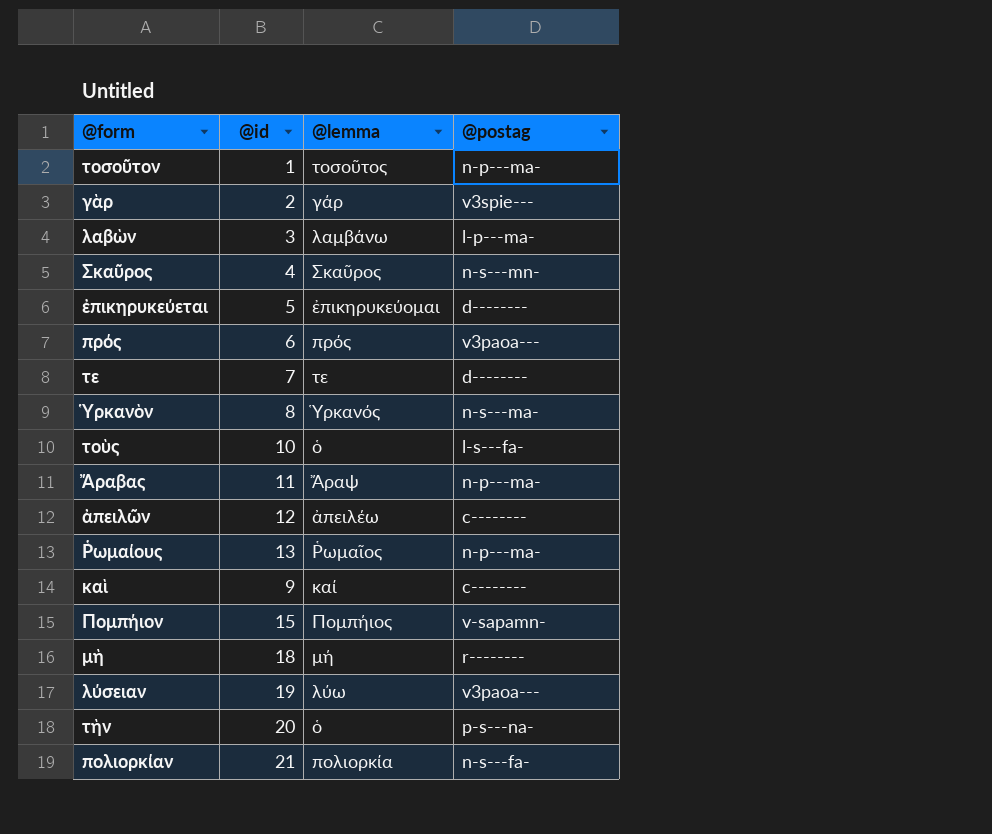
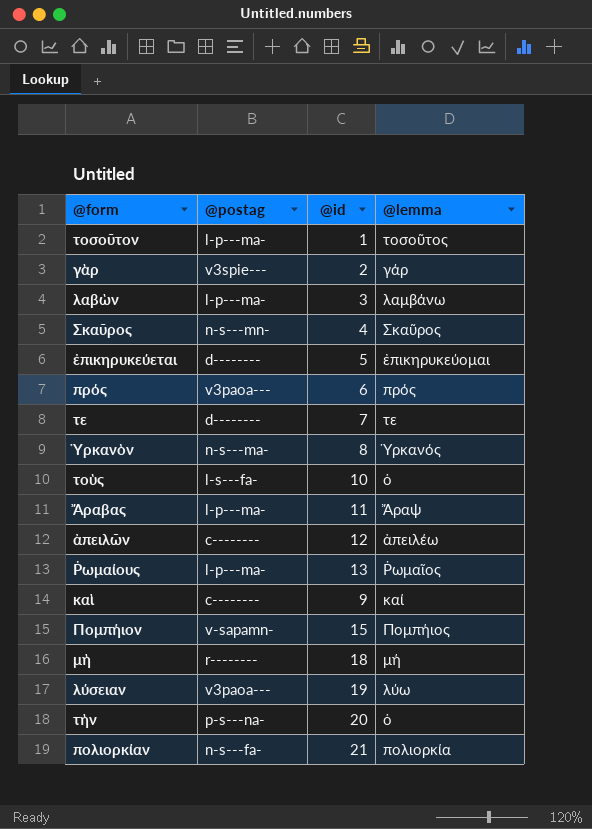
column @postag | position: 4 -> 2
τοσοῦτον | @postag: n-p---ma- -> l-p---ma-
Ἄραβας | @postag: n-p---ma- -> l-p---ma-
Ῥωμαίους | @postag: n-p---ma- -> l-p---ma-

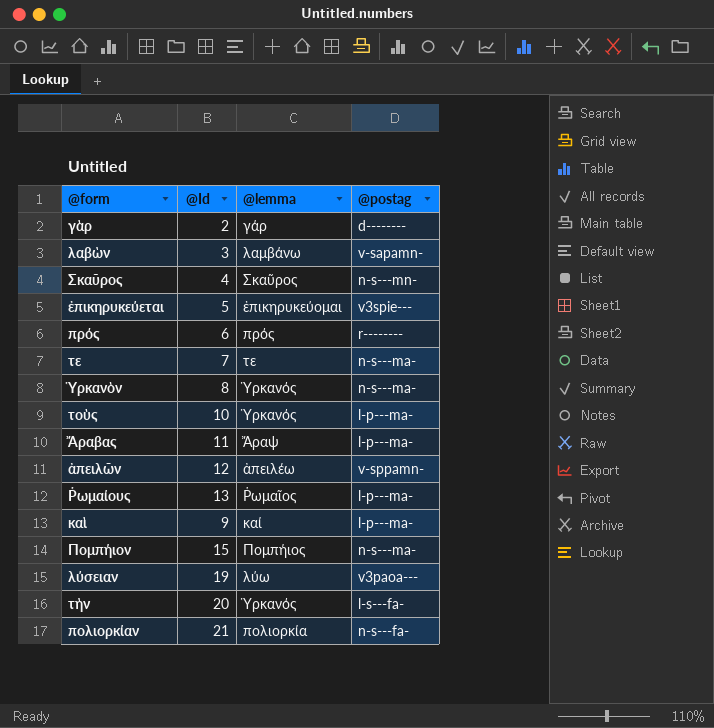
column name: @id -> @Id
column @postag | position: 2 -> 4
row τοσοῦτον: l-p---ma- | 1 | τοσοῦτος -> none
row μὴ: r-------- | 18 | μή -> none
γὰρ | @postag: v3spie--- -> d--------
λαβὼν | @postag: l-p---ma- -> v-sapamn-
ἐπικηρυκεύεται | @postag: d-------- -> v3spie---
πρός | @postag: v3paoa--- -> r--------
τε | @postag: d-------- -> n-s---ma-
τοὺς | @lemma: ὁ -> Ὑρκανός
τοὺς | @postag: l-s---fa- -> l-p---ma-
ἀπειλῶν | @postag: c-------- -> v-sppamn-
καὶ | @postag: c-------- -> l-p---ma-
Πομπήιον | @postag: v-sapamn- -> n-s---ma-
τὴν | @lemma: ὁ -> Ὑρκανός
τὴν | @postag: p-s---na- -> l-s---fa-

